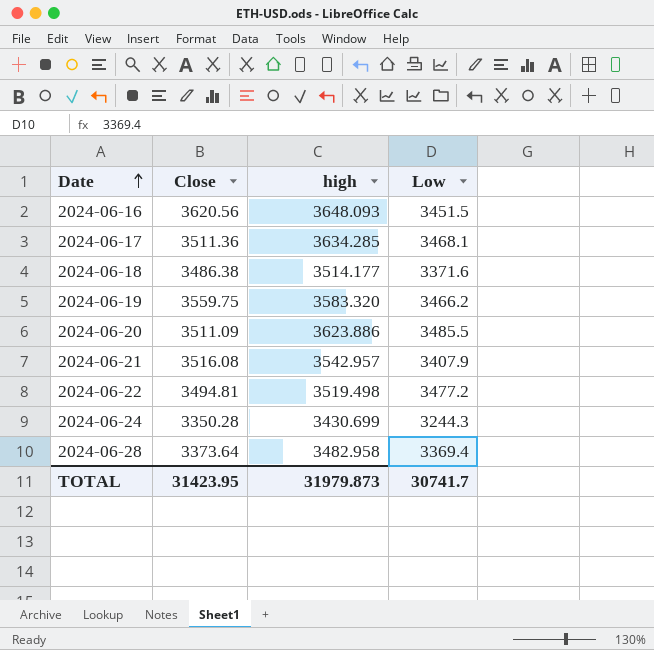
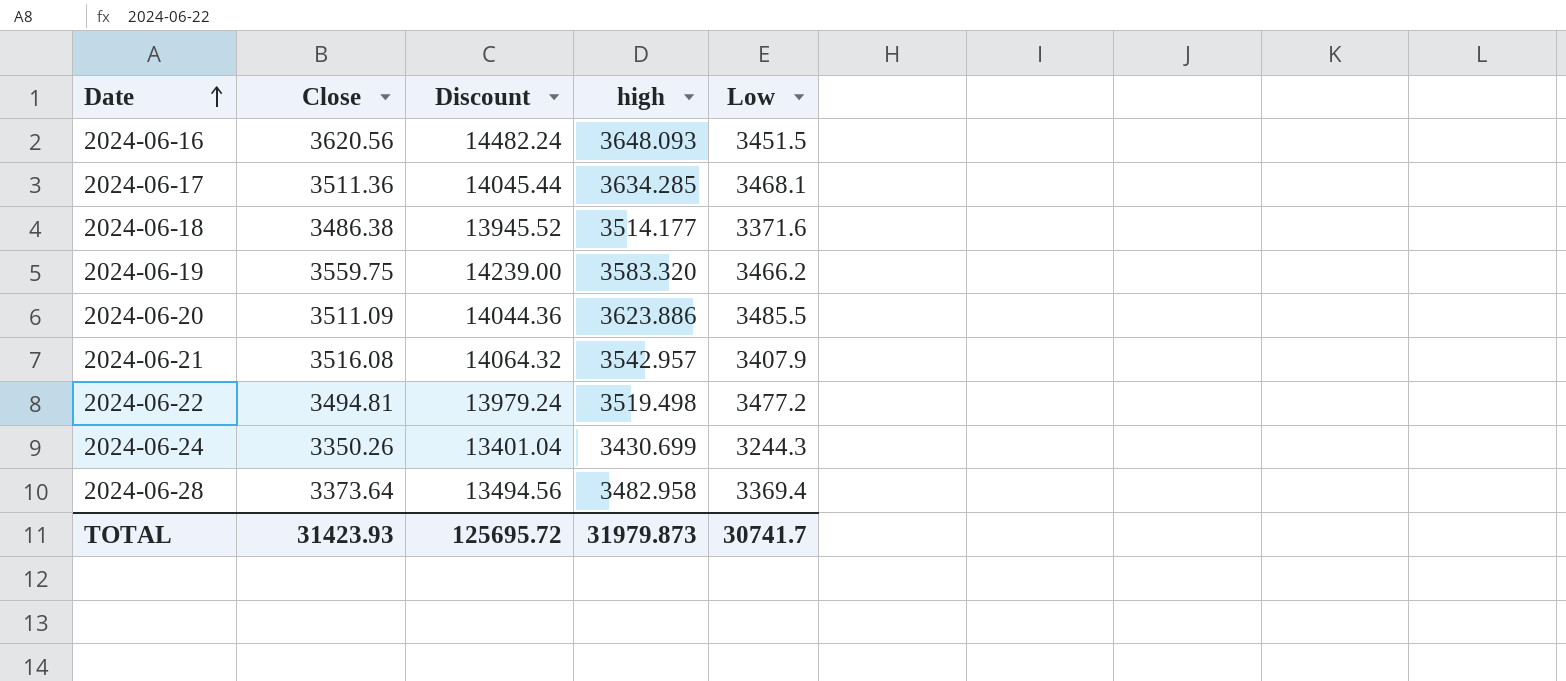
column Discount | formula: none -> [Close] * 4
2024-06-24 | Close: 3350.28 -> 3350.26
TOTAL | Close: 31423.95 -> 31423.93

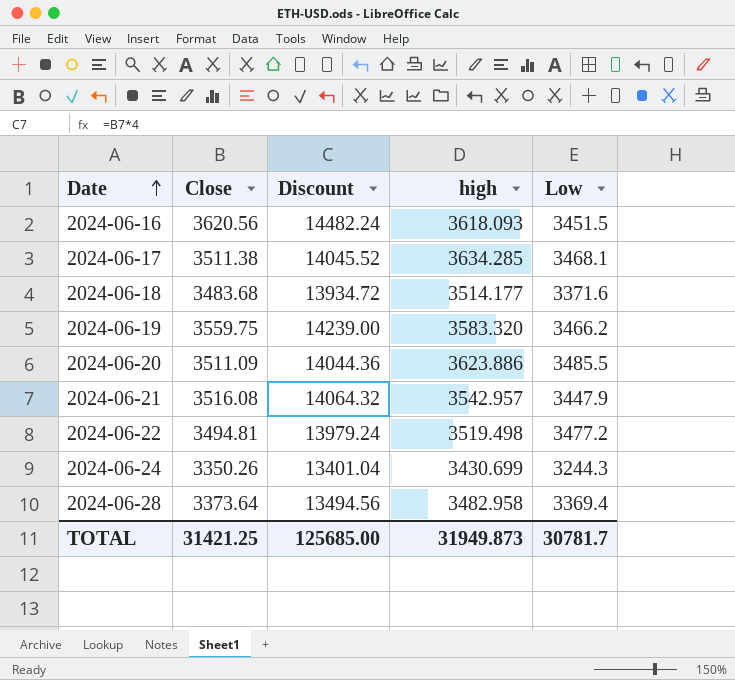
2024-06-16 | high: 3648.093 -> 3618.093
2024-06-17 | Close: 3511.36 -> 3511.38
2024-06-17 | Discount: 14045.44 -> 14045.52
2024-06-18 | Close: 3486.38 -> 3483.68
2024-06-18 | Discount: 13945.52 -> 13934.72
2024-06-21 | Low: 3407.9 -> 3447.9
TOTAL | Close: 31423.93 -> 31421.25
TOTAL | Discount: 125695.72 -> 125685.00
TOTAL | high: 31979.873 -> 31949.873
TOTAL | Low: 30741.7 -> 30781.7

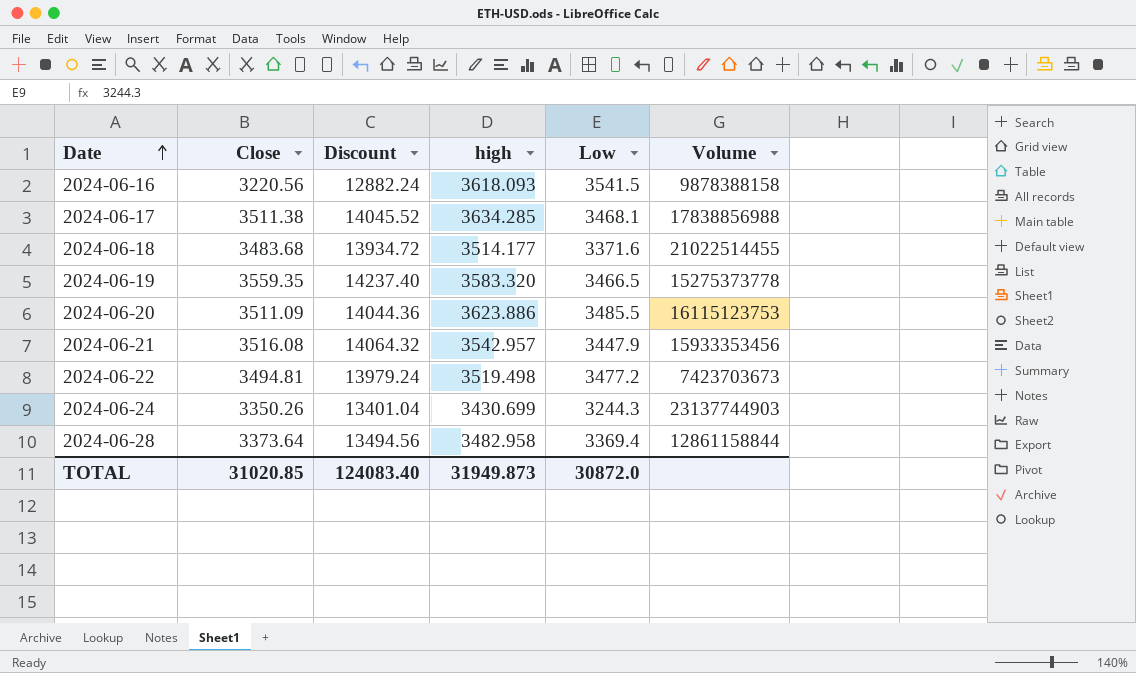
column Volume | position: none -> 6
2024-06-16 | Close: 3620.56 -> 3220.56
2024-06-16 | Discount: 14482.24 -> 12882.24
2024-06-16 | Low: 3451.5 -> 3541.5
2024-06-19 | Close: 3559.75 -> 3559.35
2024-06-19 | Discount: 14239.00 -> 14237.40
2024-06-19 | Low: 3466.2 -> 3466.5
TOTAL | Close: 31421.25 -> 31020.85
TOTAL | Discount: 125685.00 -> 124083.40
TOTAL | Low: 30781.7 -> 30872.0

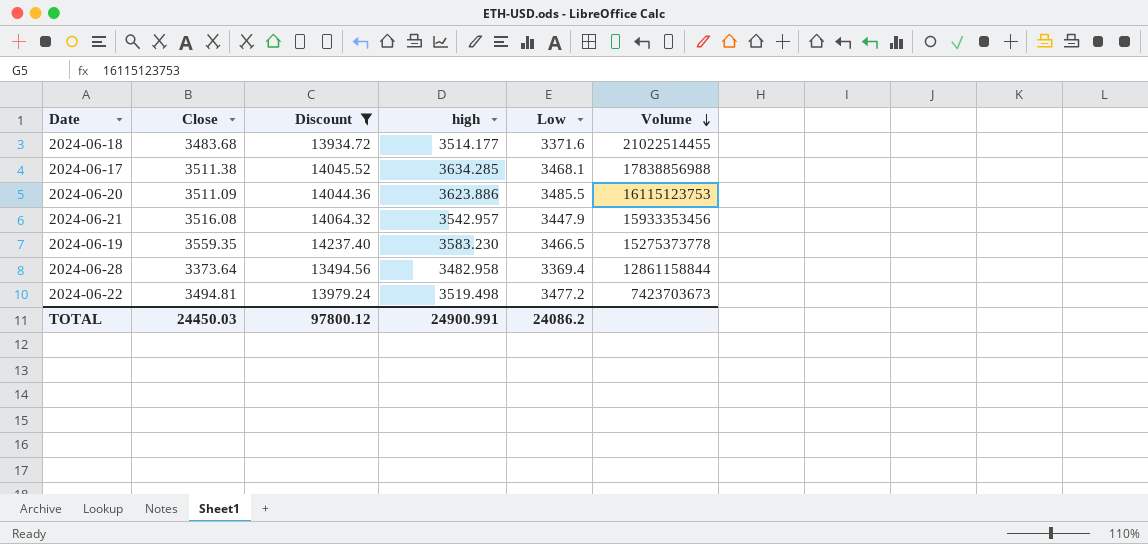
filter: none -> Discount >= 13494.56
row order: Date ascending -> Volume descending
2024-06-19 | high: 3583.320 -> 3583.230
TOTAL | Close: 31020.85 -> 24450.03
TOTAL | Discount: 124083.40 -> 97800.12
TOTAL | high: 31949.873 -> 24900.991
TOTAL | Low: 30872.0 -> 24086.2

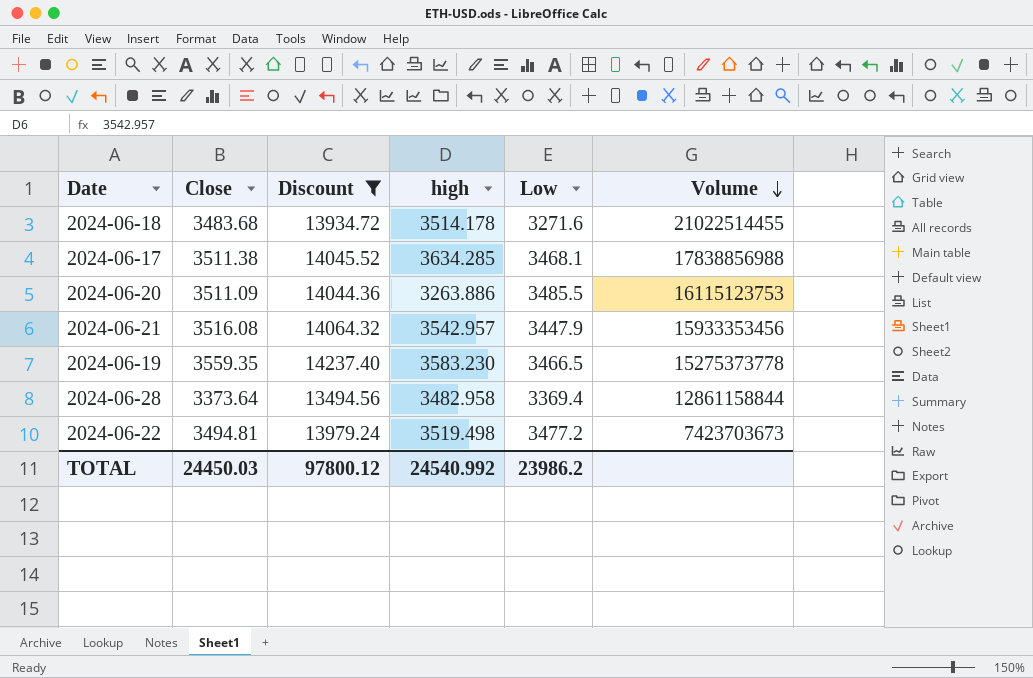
2024-06-18 | high: 3514.177 -> 3514.178
2024-06-18 | Low: 3371.6 -> 3271.6
2024-06-20 | high: 3623.886 -> 3263.886
TOTAL | high: 24900.991 -> 24540.992
TOTAL | Low: 24086.2 -> 23986.2

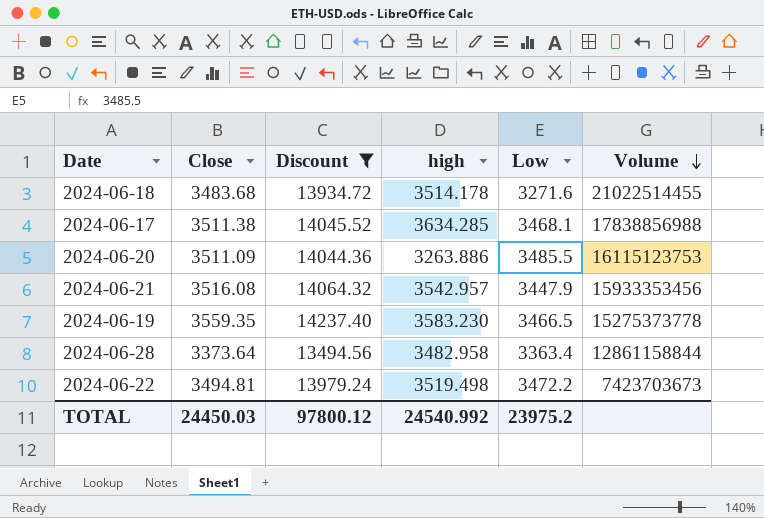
2024-06-28 | Low: 3369.4 -> 3363.4
2024-06-22 | Low: 3477.2 -> 3472.2
TOTAL | Low: 23986.2 -> 23975.2

